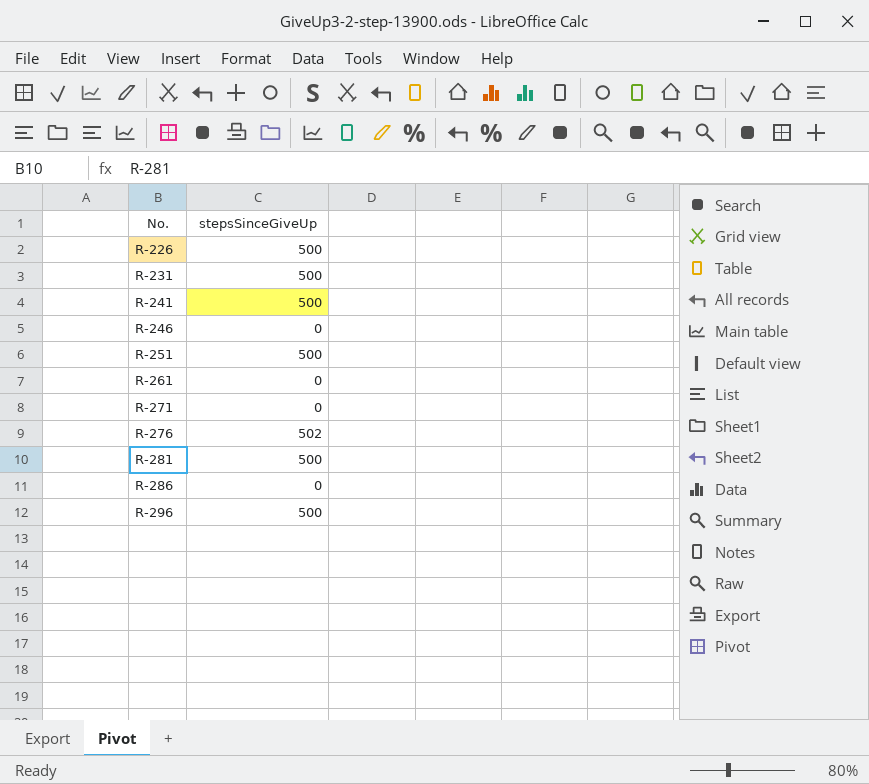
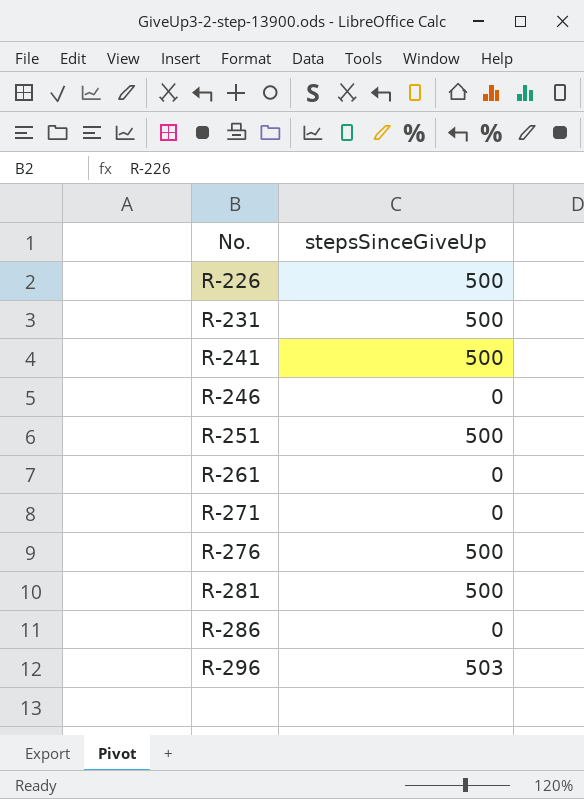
R-276 | stepsSinceGiveUp: 502 -> 500
R-296 | stepsSinceGiveUp: 500 -> 503

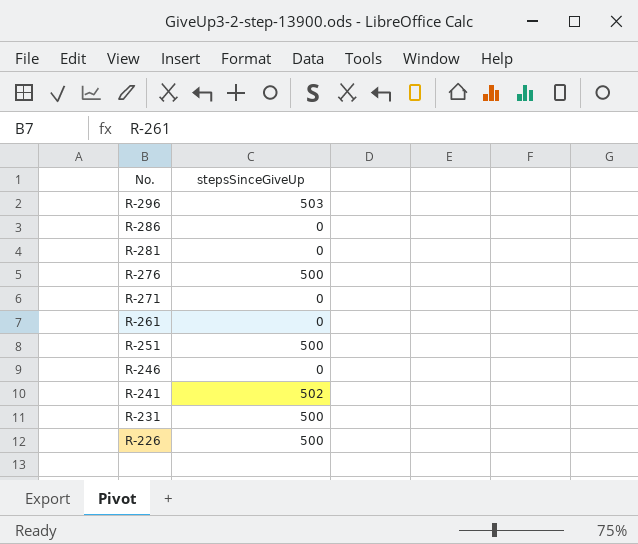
row order: No. ascending -> No. descending
R-281 | stepsSinceGiveUp: 500 -> 0
R-241 | stepsSinceGiveUp: 500 -> 502

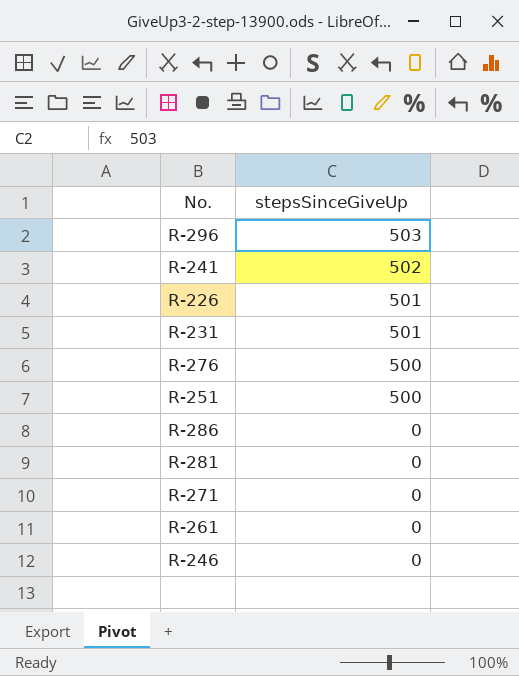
row order: No. descending -> stepsSinceGiveUp descending
R-226 | stepsSinceGiveUp: 500 -> 501
R-231 | stepsSinceGiveUp: 500 -> 501

